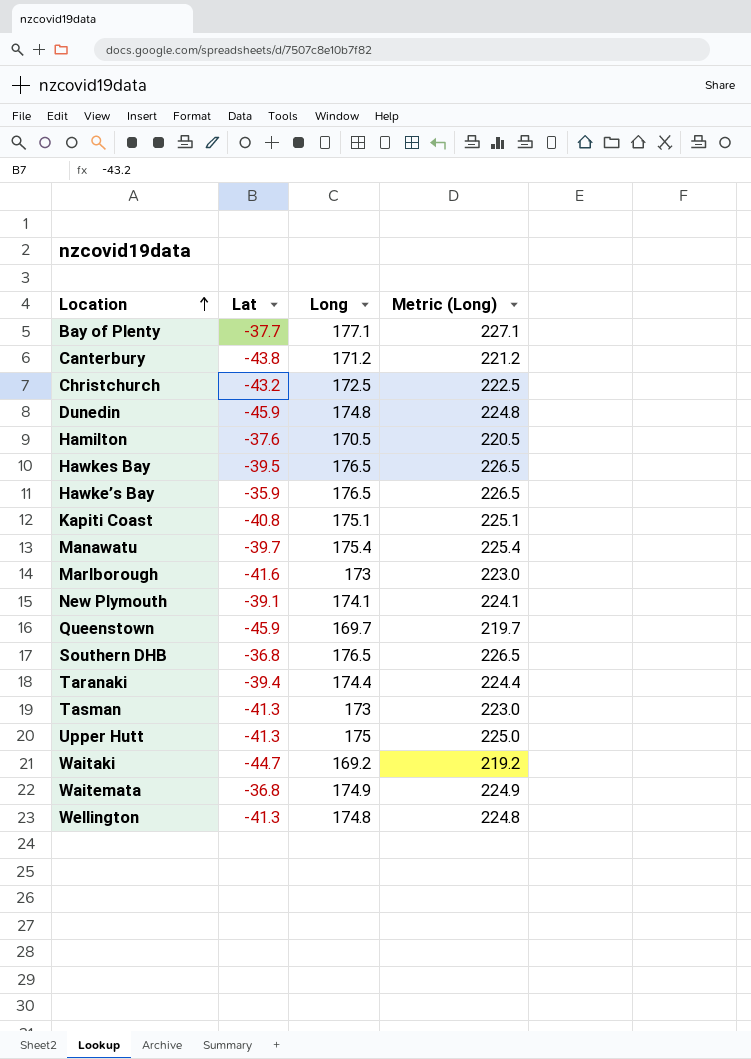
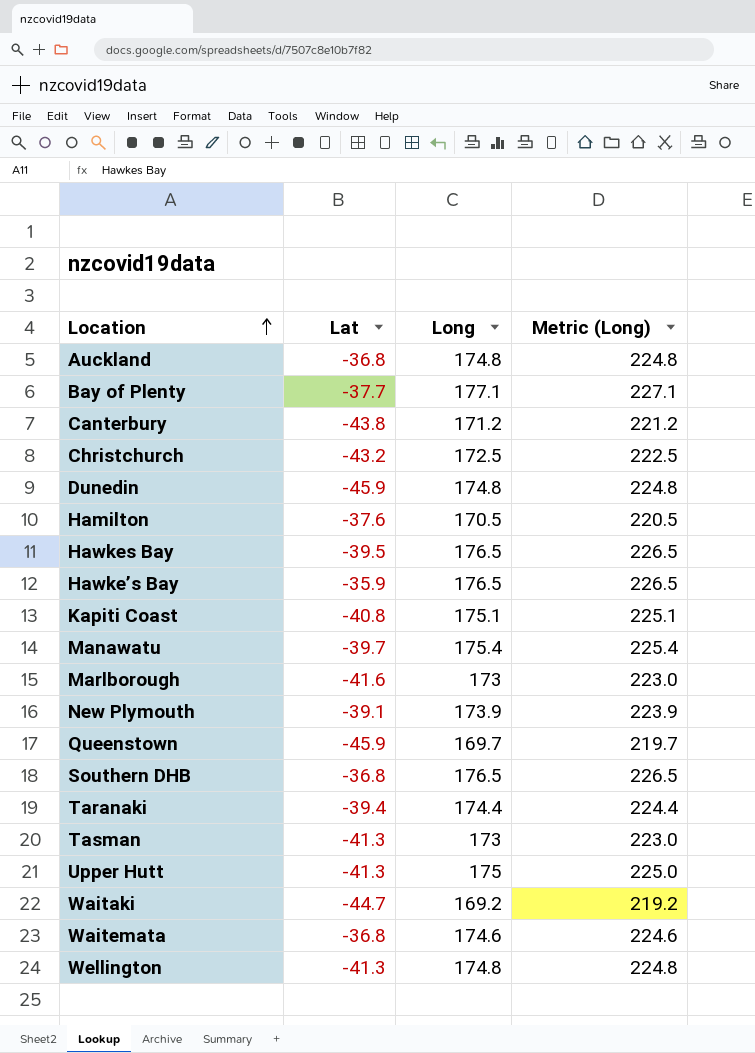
row Auckland: none -> -36.8 | 174.8 | 224.8
New Plymouth | Long: 174.1 -> 173.9
New Plymouth | Metric (Long): 224.1 -> 223.9
Waitemata | Long: 174.9 -> 174.6
Waitemata | Metric (Long): 224.9 -> 224.6

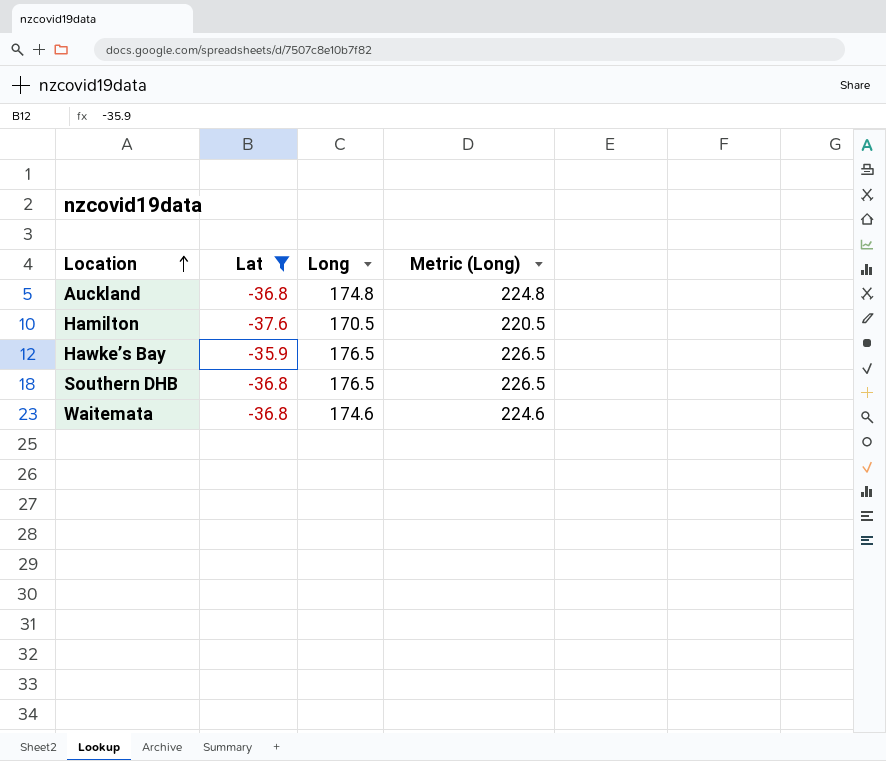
filter: none -> Lat >= -37.6

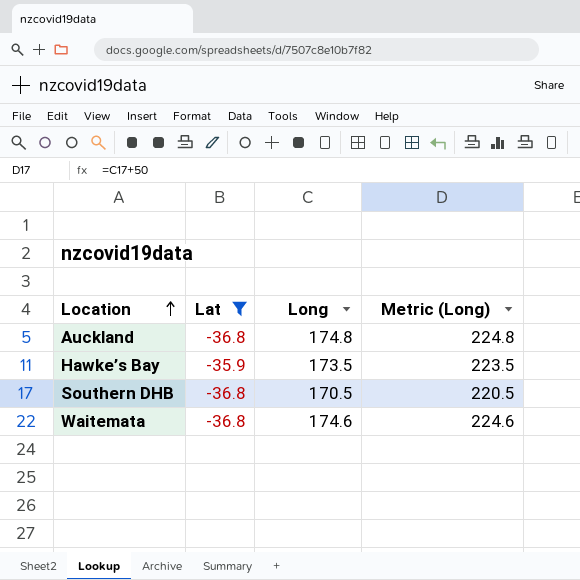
row Hamilton: -37.6 | 170.5 | 220.5 -> none
Hawke’s Bay | Long: 176.5 -> 173.5
Hawke’s Bay | Metric (Long): 226.5 -> 223.5
Southern DHB | Long: 176.5 -> 170.5
Southern DHB | Metric (Long): 226.5 -> 220.5

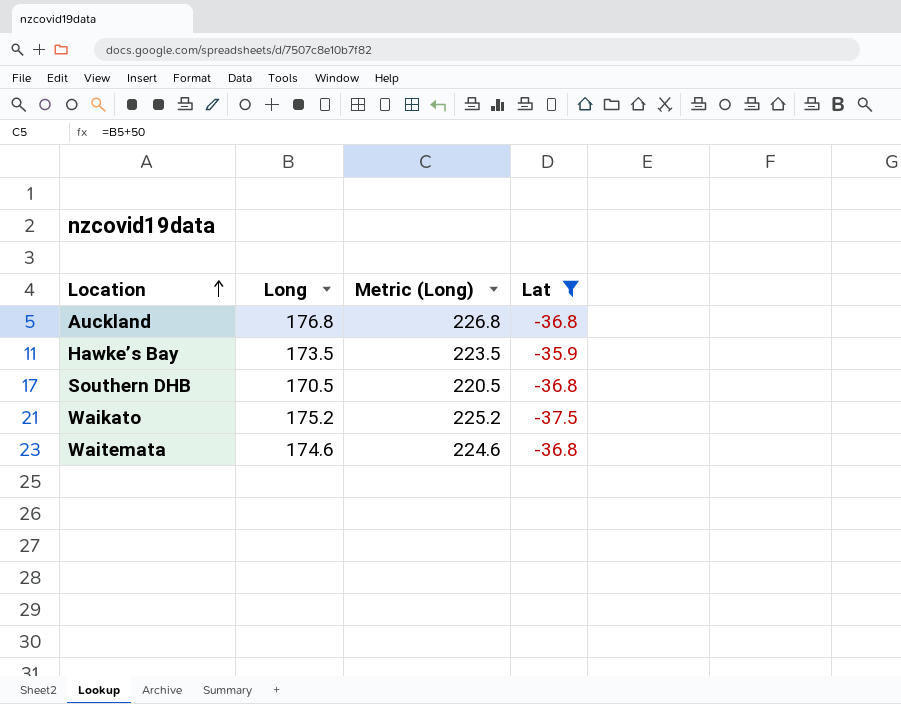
column Lat | position: 2 -> 4
Auckland | Long: 174.8 -> 176.8
Auckland | Metric (Long): 224.8 -> 226.8
row Waikato: none -> 175.2 | 225.2 | -37.5

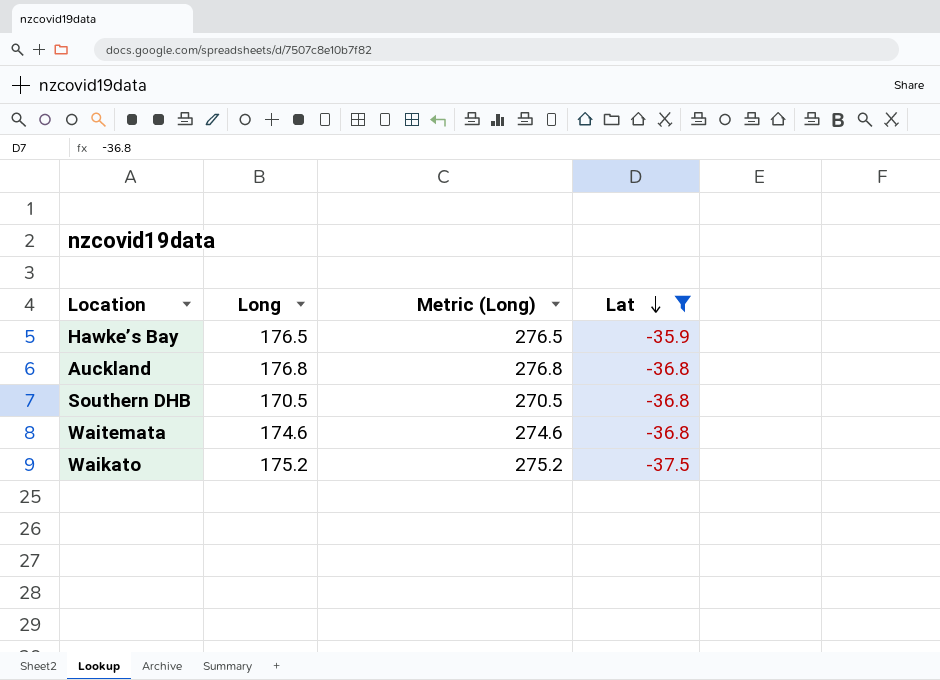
row order: Location ascending -> Lat descending
column Metric (Long) | formula: [Long] + 50 -> [Long] + 100
Hawke’s Bay | Long: 173.5 -> 176.5

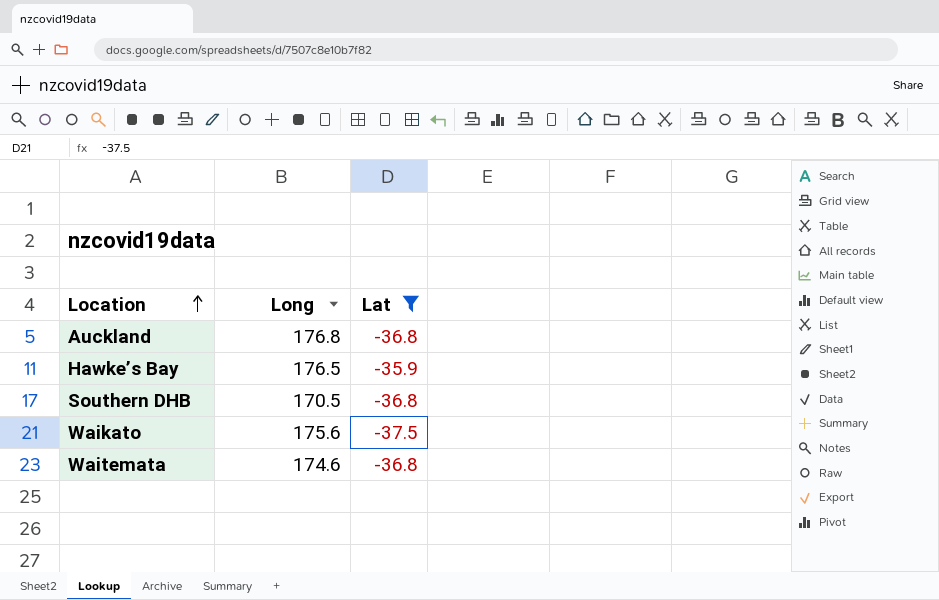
row order: Lat descending -> Location ascending
column Metric (Long) | formula: [Long] + 100 -> none
Waikato | Long: 175.2 -> 175.6

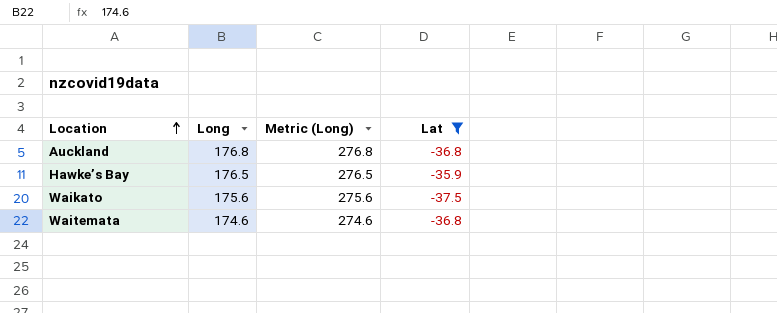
column Metric (Long) | formula: none -> [Long] + 100
row Southern DHB: 170.5 | -36.8 -> none

